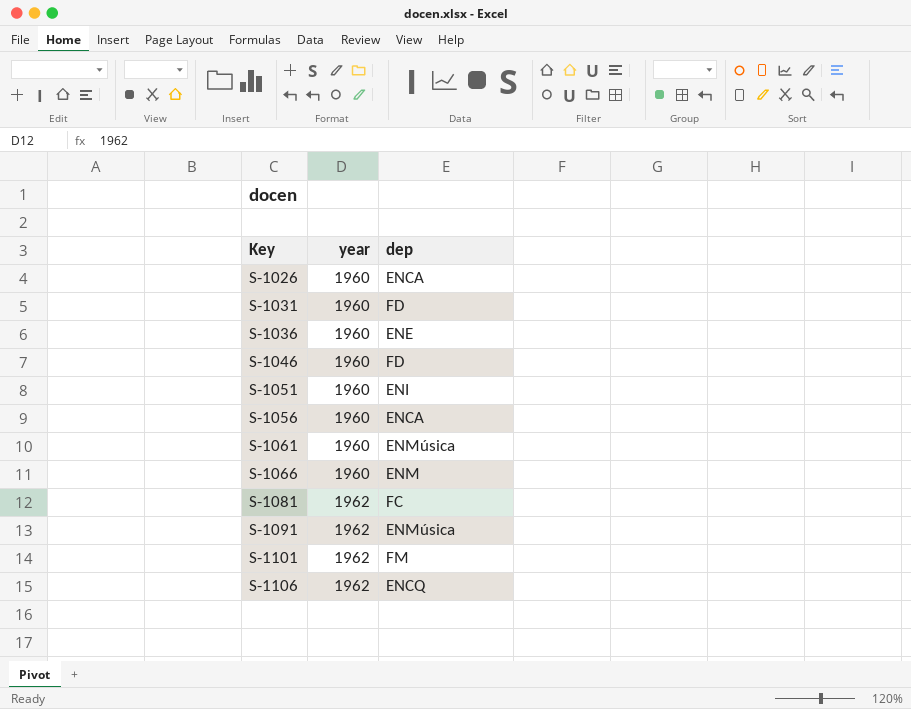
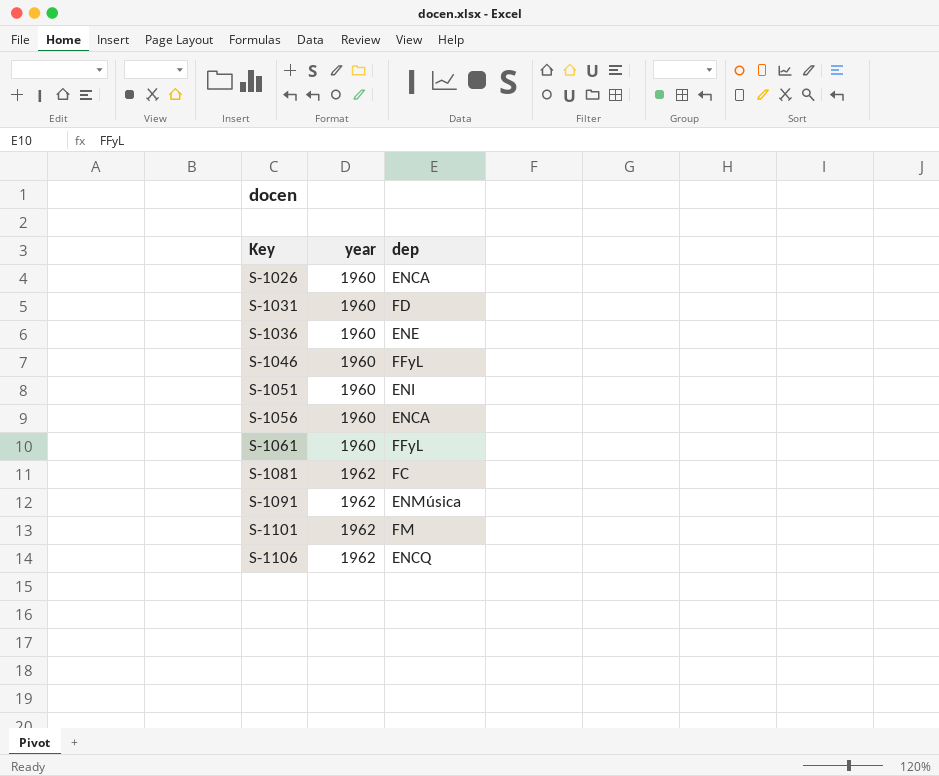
row S-1066: 1960 | ENM -> none
S-1046 | dep: FD -> FFyL
S-1061 | dep: ENMúsica -> FFyL

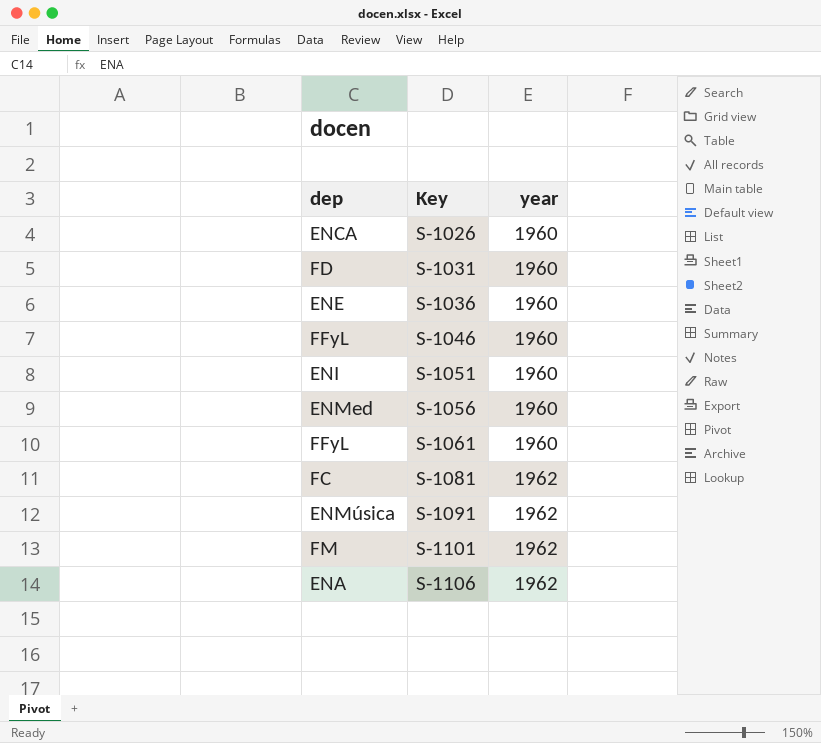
column dep | position: 3 -> 1
S-1056 | dep: ENCA -> ENMed
S-1106 | dep: ENCQ -> ENA

